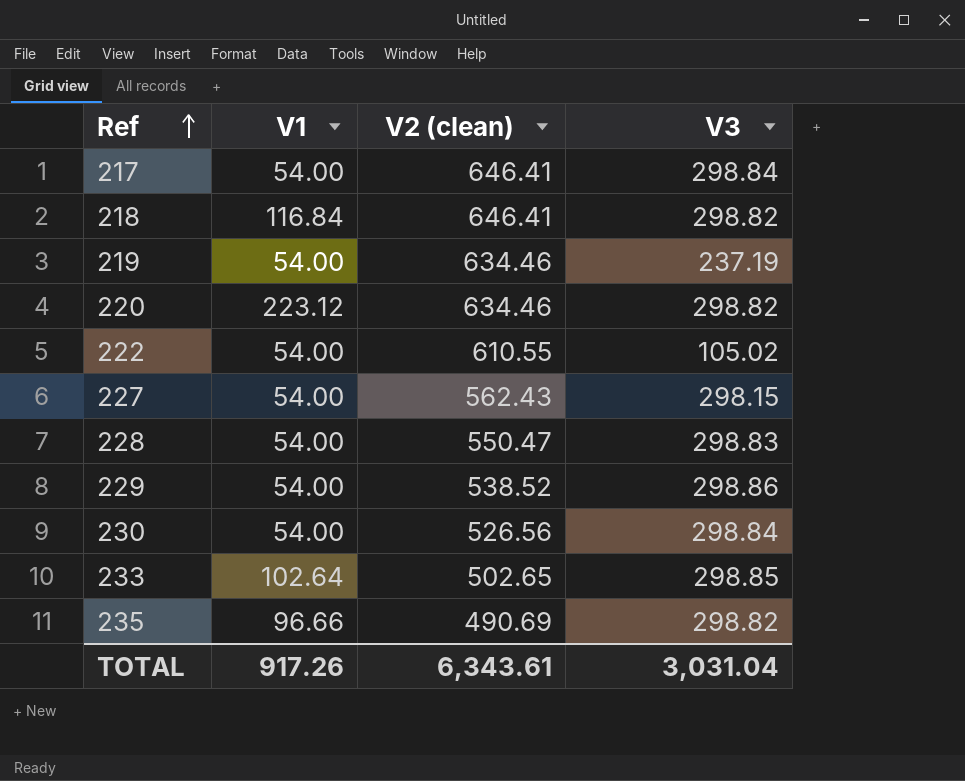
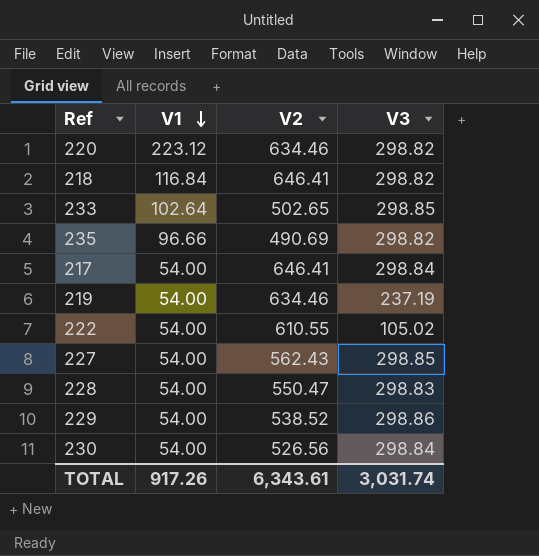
row order: Ref ascending -> V1 descending
column name: V2 (clean) -> V2
227 | V3: 298.15 -> 298.85
TOTAL | V3: 3,031.04 -> 3,031.74

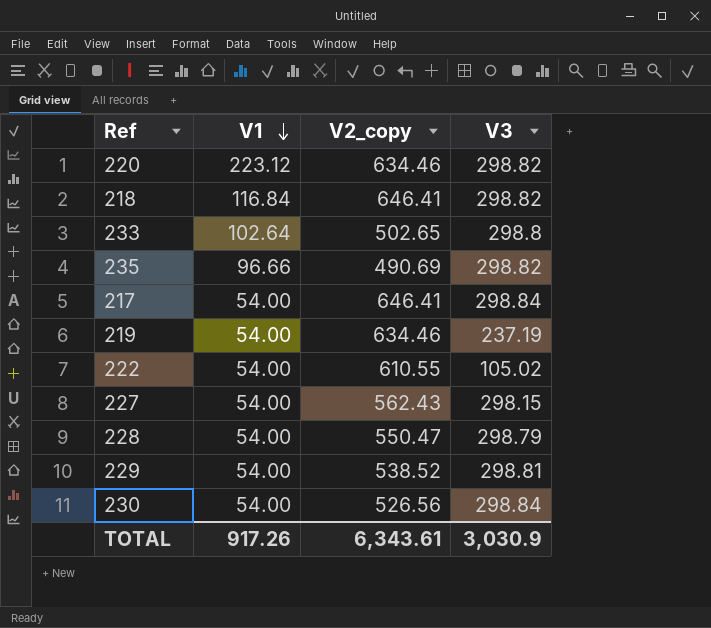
column name: V2 -> V2_copy
233 | V3: 298.85 -> 298.8
227 | V3: 298.85 -> 298.15
228 | V3: 298.83 -> 298.79
229 | V3: 298.86 -> 298.81
TOTAL | V3: 3,031.74 -> 3,030.9

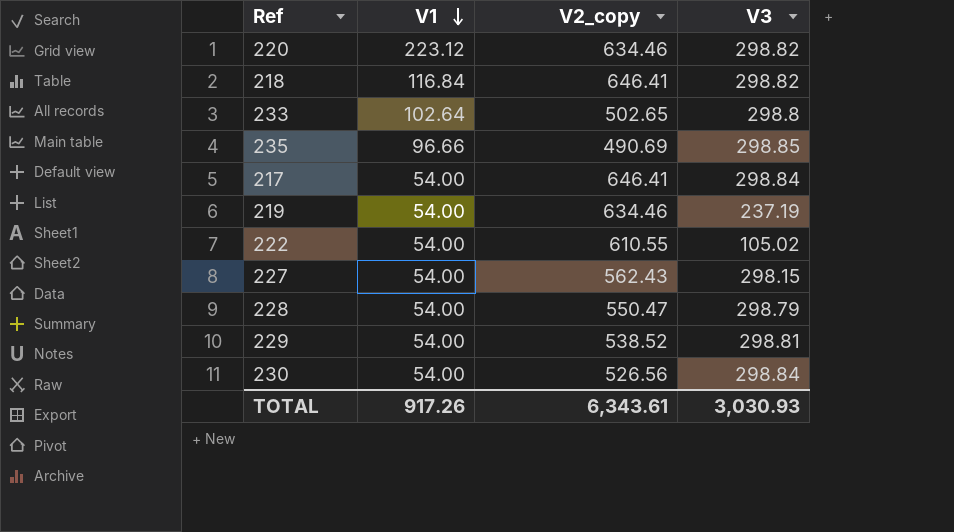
235 | V3: 298.82 -> 298.85
TOTAL | V3: 3,030.9 -> 3,030.93

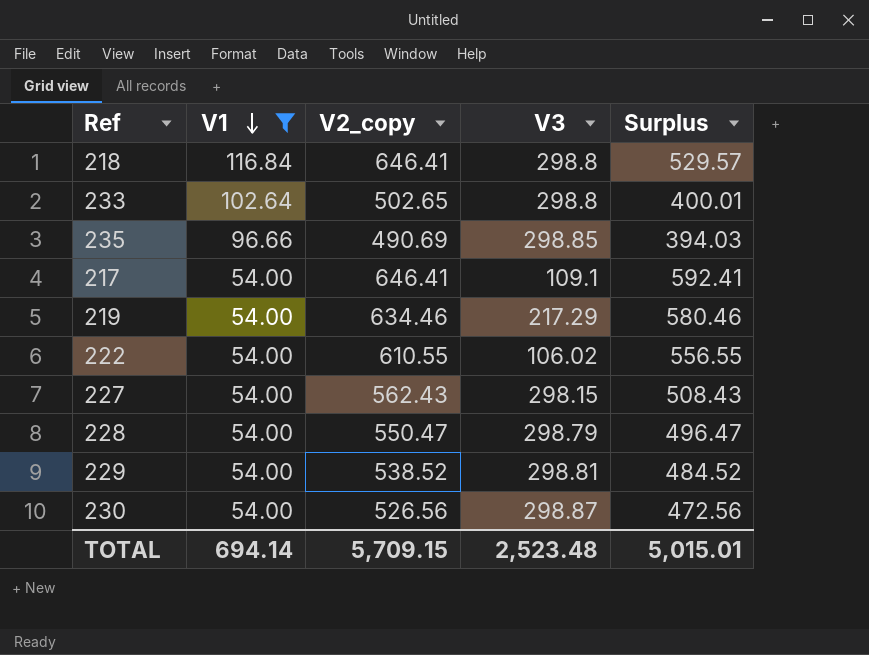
filter: none -> V1 != 223.12
column Surplus | formula: none -> [V2_copy] - [V1]
218 | V3: 298.82 -> 298.8
217 | V3: 298.84 -> 109.1
219 | V3: 237.19 -> 217.29
222 | V3: 105.02 -> 106.02
230 | V3: 298.84 -> 298.87
TOTAL | V1: 917.26 -> 694.14
TOTAL | V2_copy: 6,343.61 -> 5,709.15
TOTAL | V3: 3,030.93 -> 2,523.48

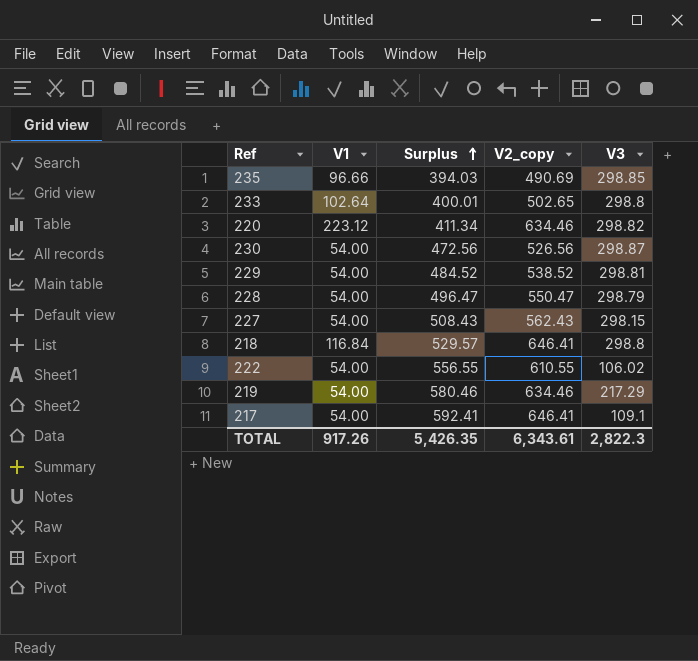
filter: V1 != 223.12 -> none
row order: V1 descending -> Surplus ascending
column Surplus | position: 5 -> 3
TOTAL | V1: 694.14 -> 917.26
TOTAL | Surplus: 5,015.01 -> 5,426.35
TOTAL | V2_copy: 5,709.15 -> 6,343.61
TOTAL | V3: 2,523.48 -> 2,822.3

